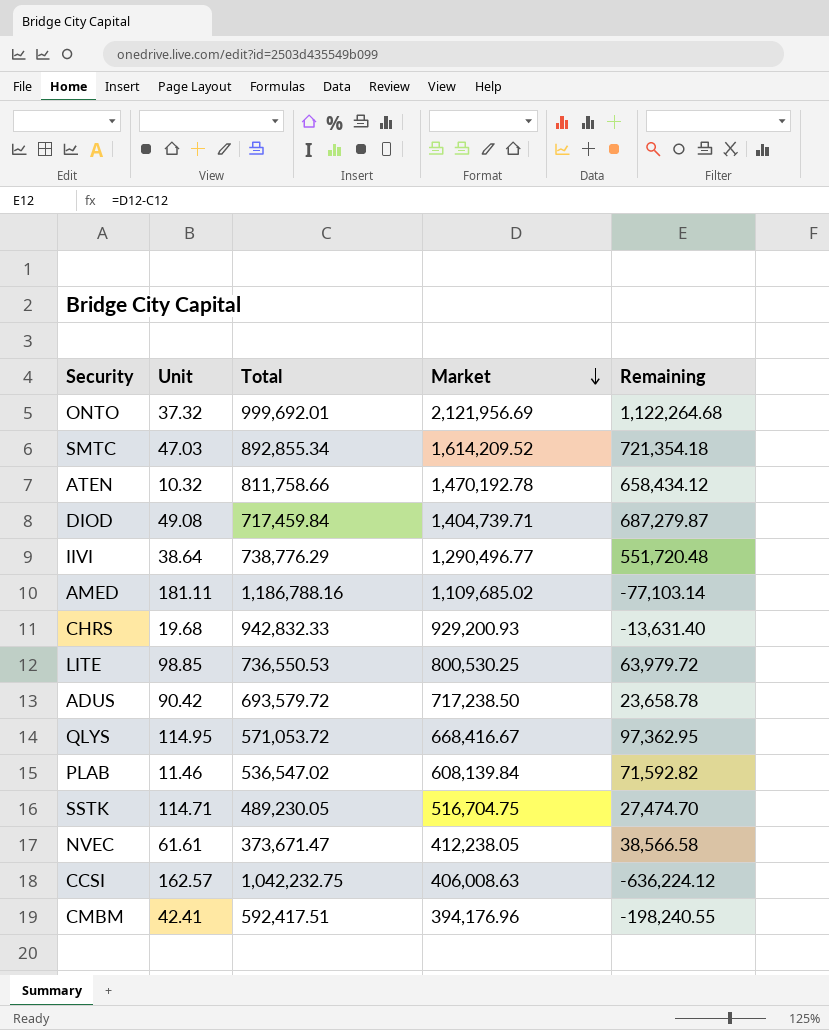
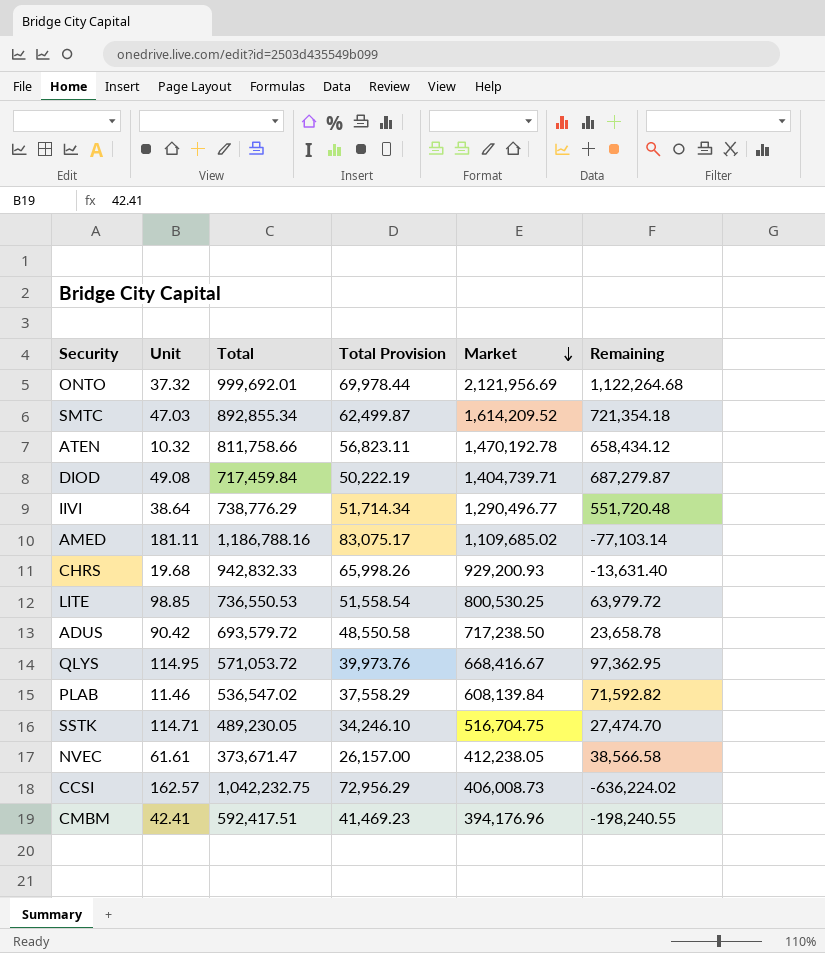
column Total Provision | formula: none -> [Total] * 0.07
CCSI | Market: 406,008.63 -> 406,008.73
CCSI | Remaining: -636,224.12 -> -636,224.02

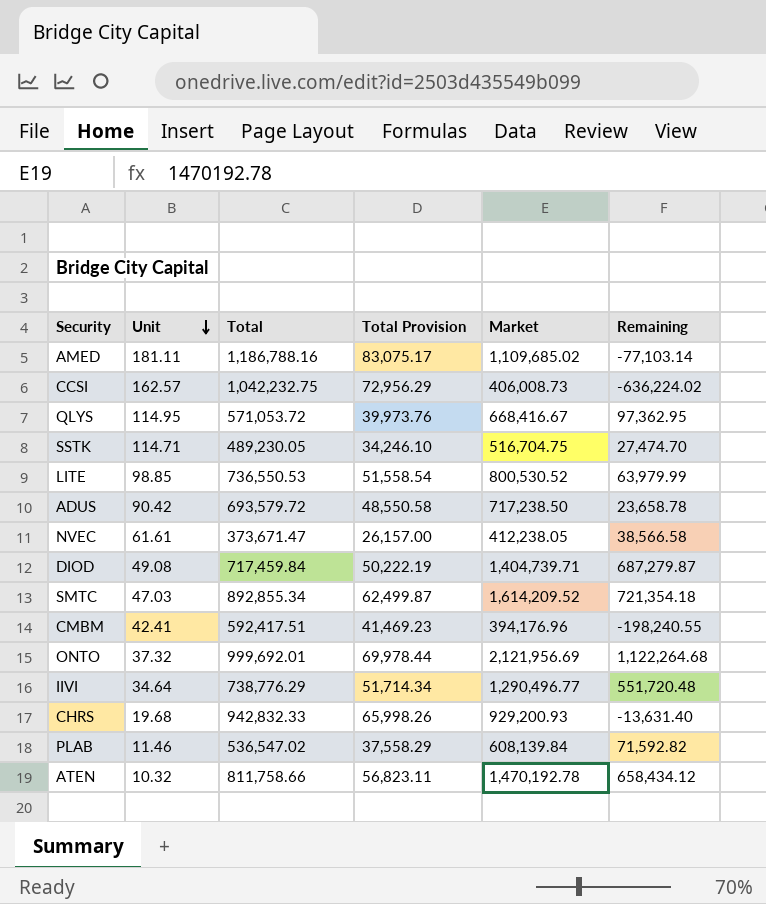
row order: Market descending -> Unit descending
LITE | Market: 800,530.25 -> 800,530.52
LITE | Remaining: 63,979.72 -> 63,979.99
IIVI | Unit: 38.64 -> 34.64

